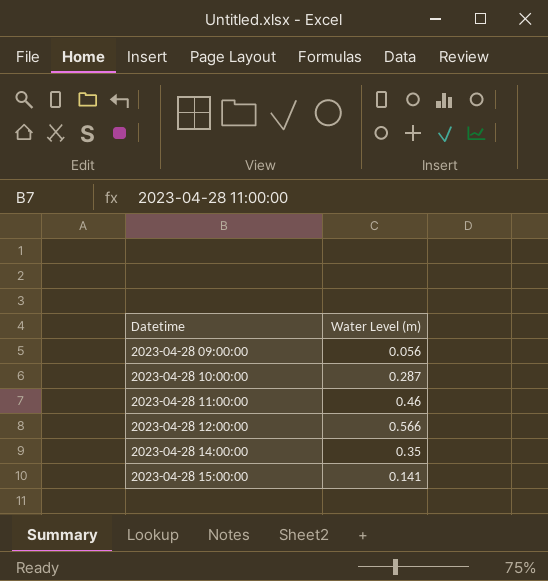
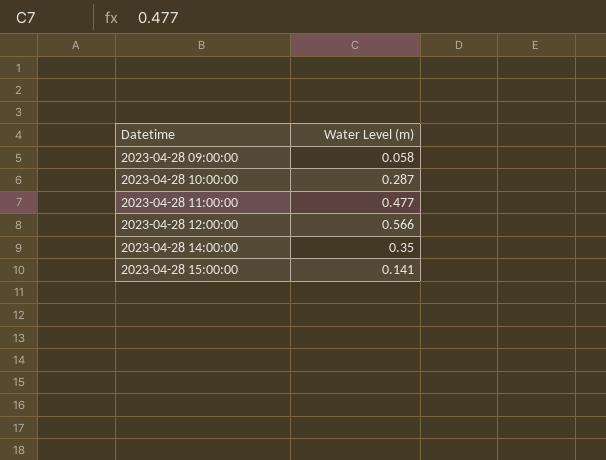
2023-04-28 09:00:00 | Water Level (m): 0.056 -> 0.058
2023-04-28 11:00:00 | Water Level (m): 0.46 -> 0.477

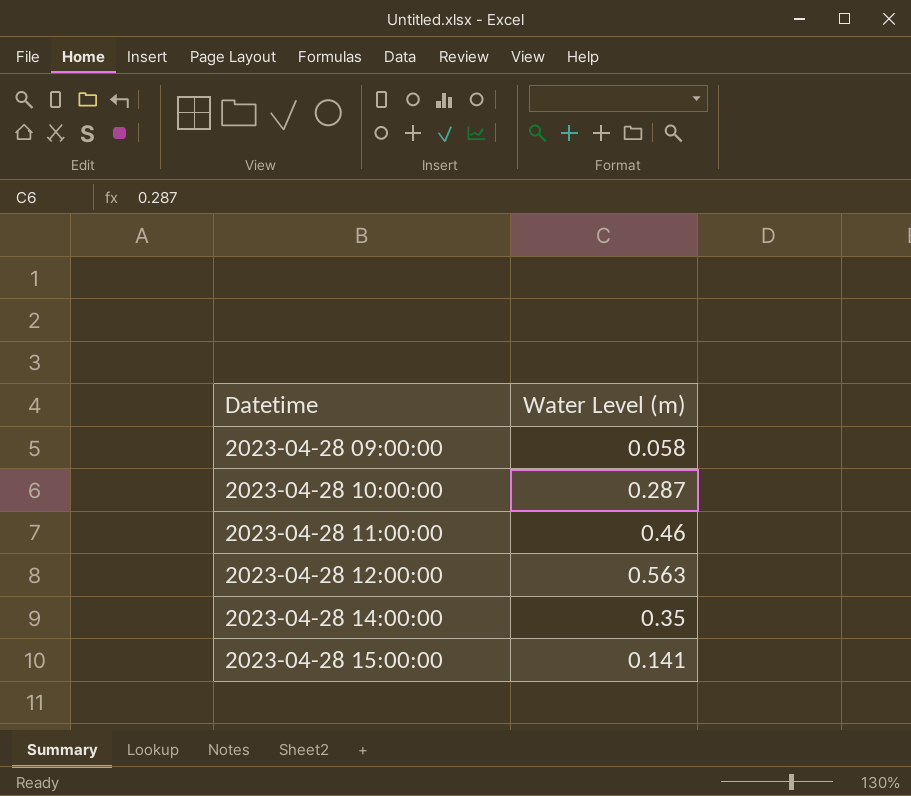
2023-04-28 11:00:00 | Water Level (m): 0.477 -> 0.46
2023-04-28 12:00:00 | Water Level (m): 0.566 -> 0.563

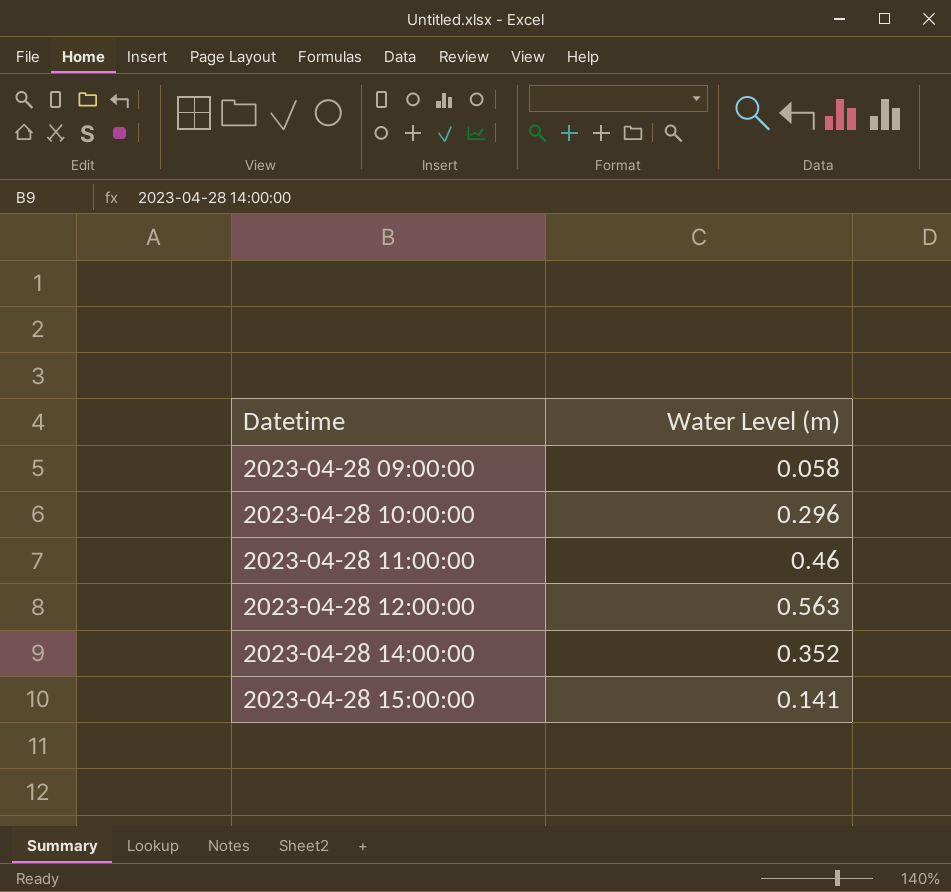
2023-04-28 10:00:00 | Water Level (m): 0.287 -> 0.296
2023-04-28 14:00:00 | Water Level (m): 0.35 -> 0.352

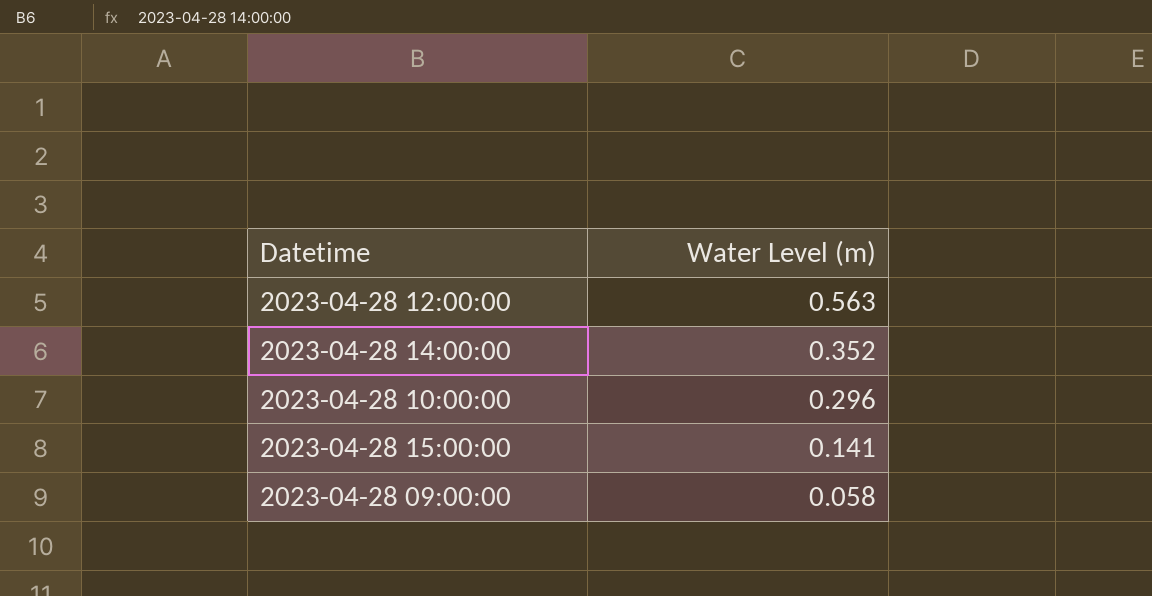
row order: Datetime ascending -> Water Level (m) descending
row 2023-04-28 11:00:00: 0.46 -> none

